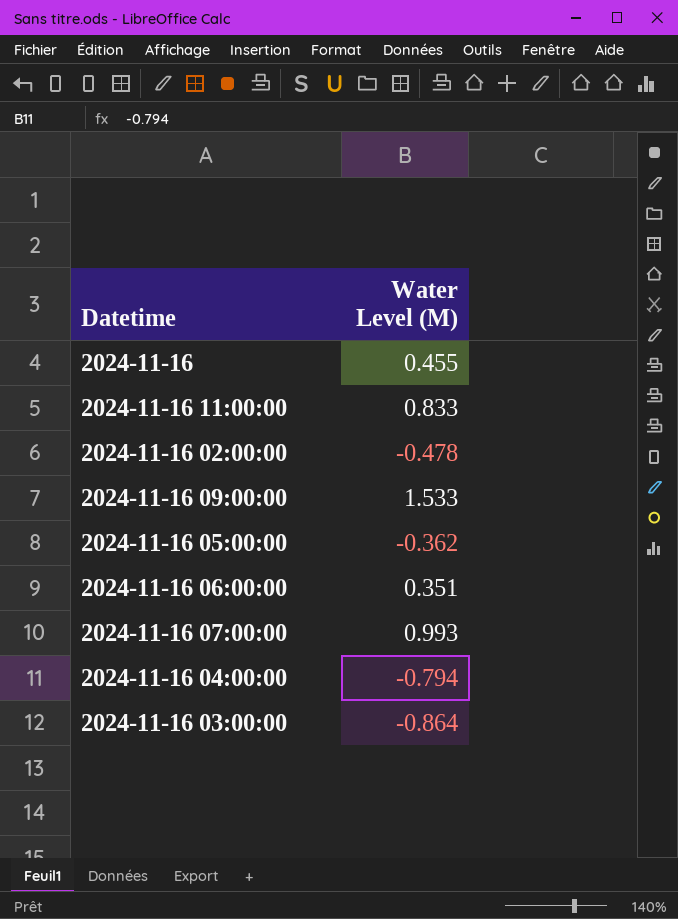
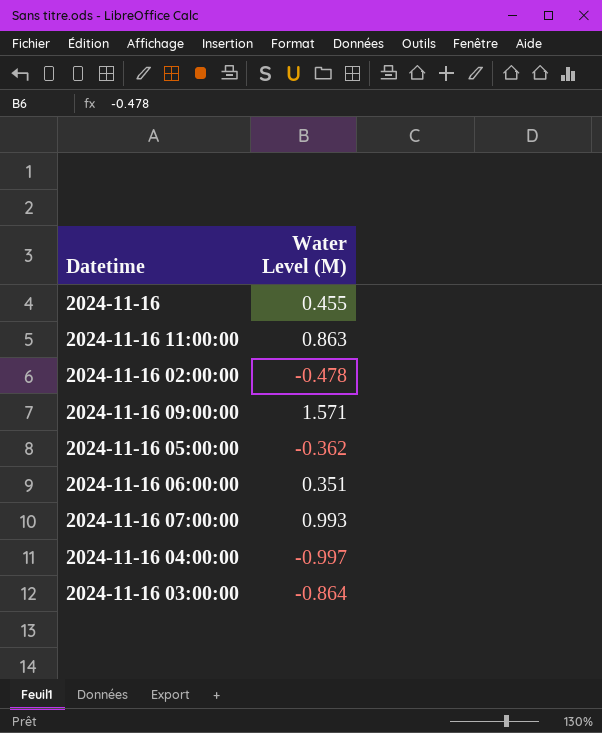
2024-11-16 11:00:00 | Water Level (M): 0.833 -> 0.863
2024-11-16 09:00:00 | Water Level (M): 1.533 -> 1.571
2024-11-16 04:00:00 | Water Level (M): -0.794 -> -0.997

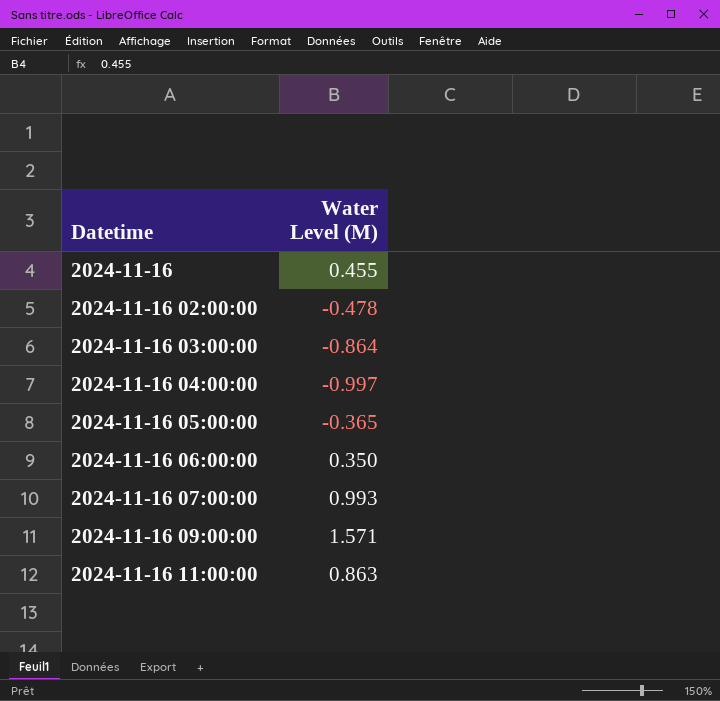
row order: none -> Datetime ascending
2024-11-16 05:00:00 | Water Level (M): -0.362 -> -0.365
2024-11-16 06:00:00 | Water Level (M): 0.351 -> 0.350

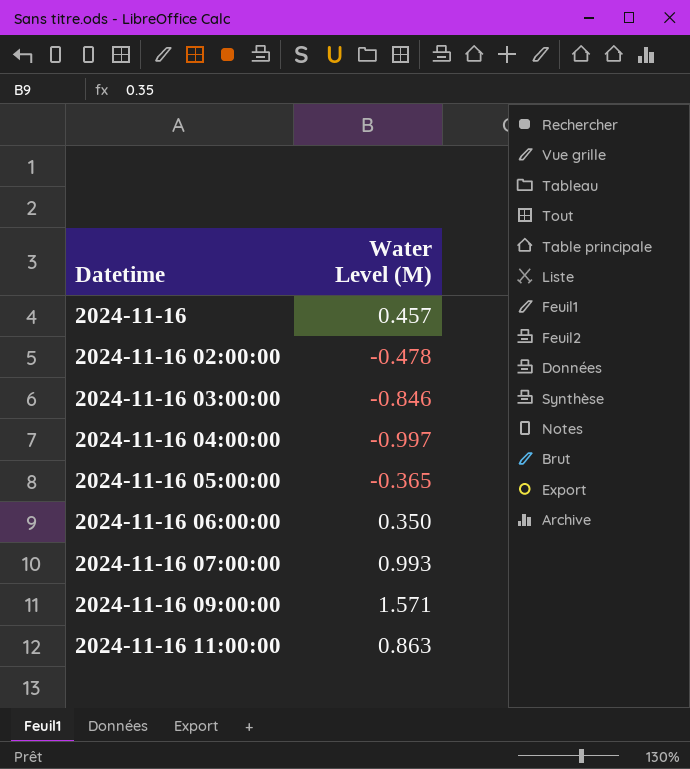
2024-11-16 | Water Level (M): 0.455 -> 0.457
2024-11-16 03:00:00 | Water Level (M): -0.864 -> -0.846

